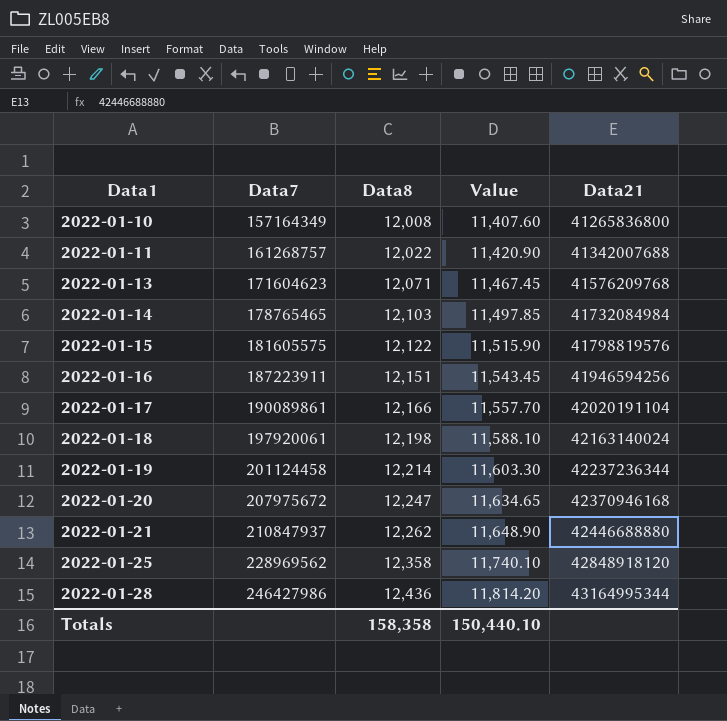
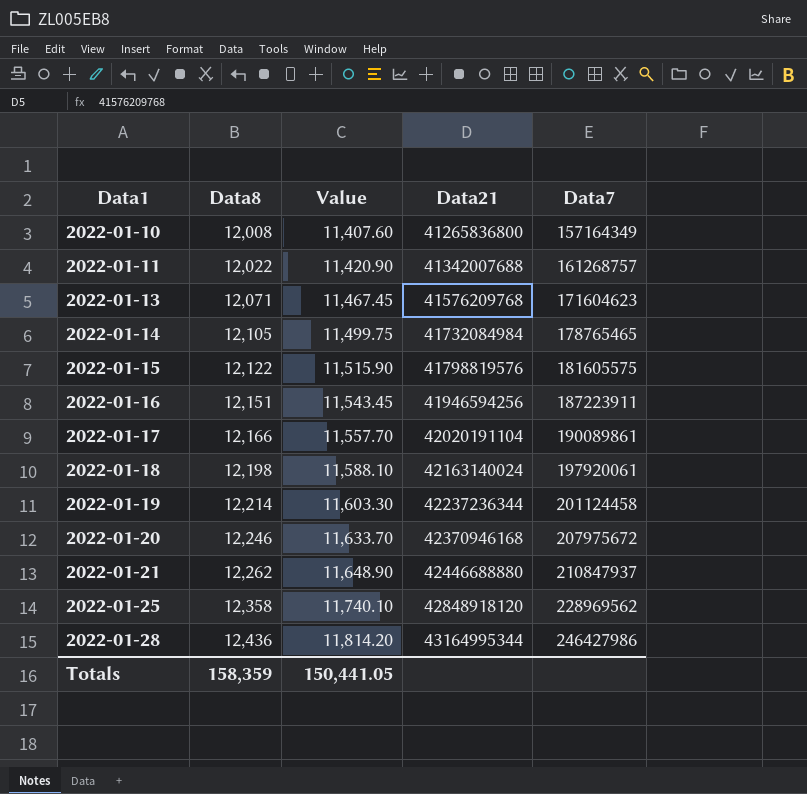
column Data7 | position: 2 -> 5
2022-01-14 | Data8: 12,103 -> 12,105
2022-01-14 | Value: 11,497.85 -> 11,499.75
2022-01-20 | Data8: 12,247 -> 12,246
2022-01-20 | Value: 11,634.65 -> 11,633.70
Totals | Data8: 158,358 -> 158,359
Totals | Value: 150,440.10 -> 150,441.05

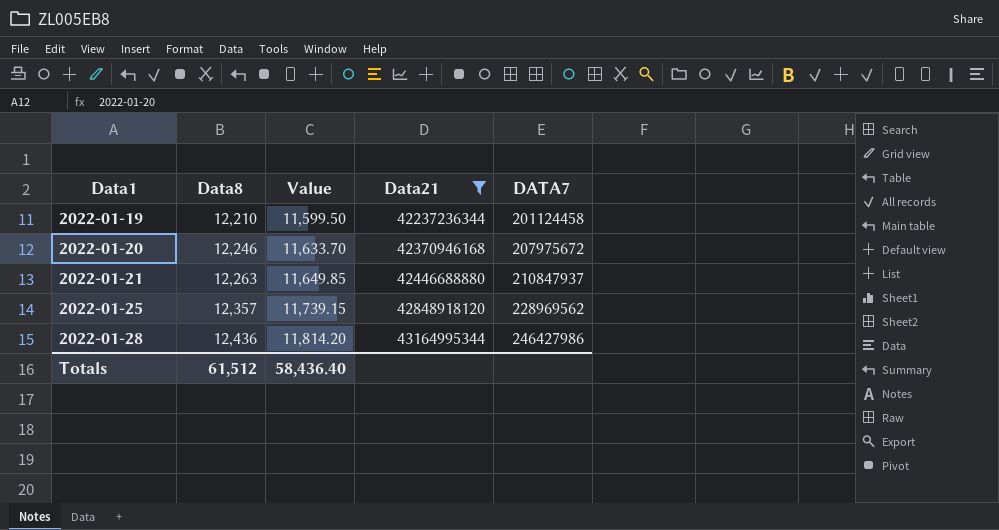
filter: none -> Data21 >= 42237236344
column name: Data7 -> DATA7
2022-01-19 | Data8: 12,214 -> 12,210
2022-01-19 | Value: 11,603.30 -> 11,599.50
2022-01-21 | Data8: 12,262 -> 12,263
2022-01-21 | Value: 11,648.90 -> 11,649.85
2022-01-25 | Data8: 12,358 -> 12,357
2022-01-25 | Value: 11,740.10 -> 11,739.15
Totals | Data8: 158,359 -> 61,512
Totals | Value: 150,441.05 -> 58,436.40

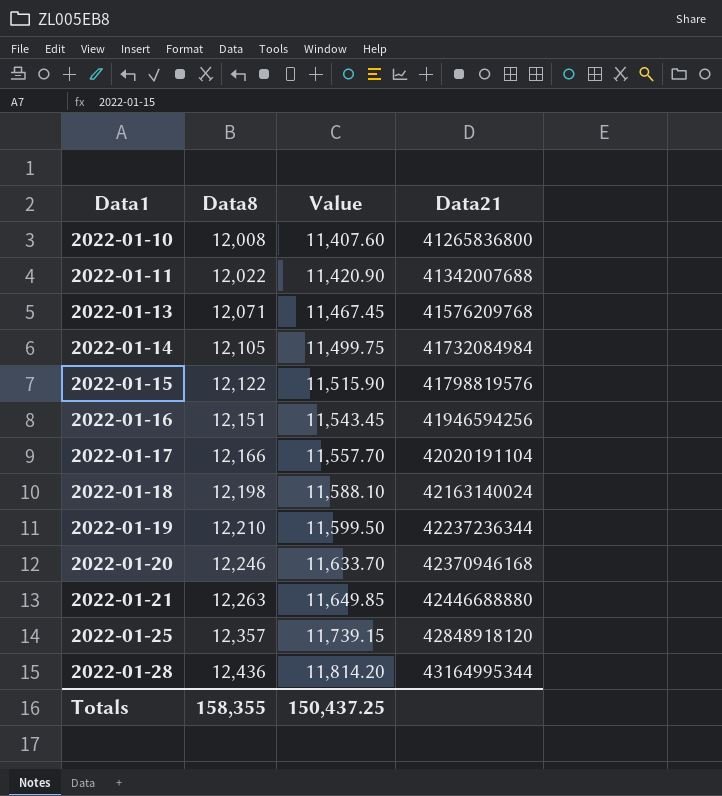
filter: Data21 >= 42237236344 -> none
column DATA7 | position: 5 -> none
Totals | Data8: 61,512 -> 158,355
Totals | Value: 58,436.40 -> 150,437.25

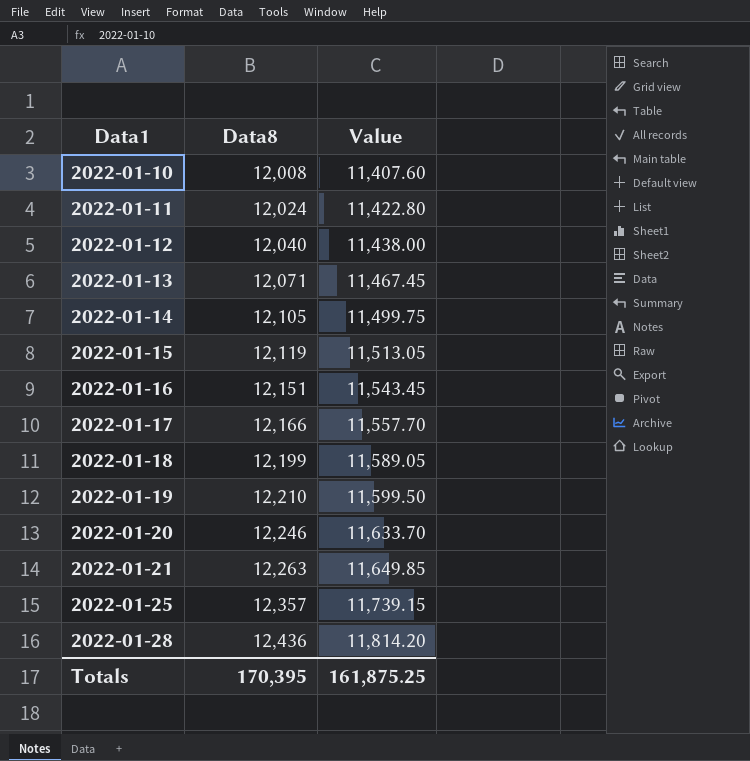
column Data21 | position: 4 -> none
2022-01-11 | Data8: 12,022 -> 12,024
2022-01-11 | Value: 11,420.90 -> 11,422.80
row 2022-01-12: none -> 12,040 | 11,438.00
2022-01-15 | Data8: 12,122 -> 12,119
2022-01-15 | Value: 11,515.90 -> 11,513.05
2022-01-18 | Data8: 12,198 -> 12,199
2022-01-18 | Value: 11,588.10 -> 11,589.05
Totals | Data8: 158,355 -> 170,395
Totals | Value: 150,437.25 -> 161,875.25

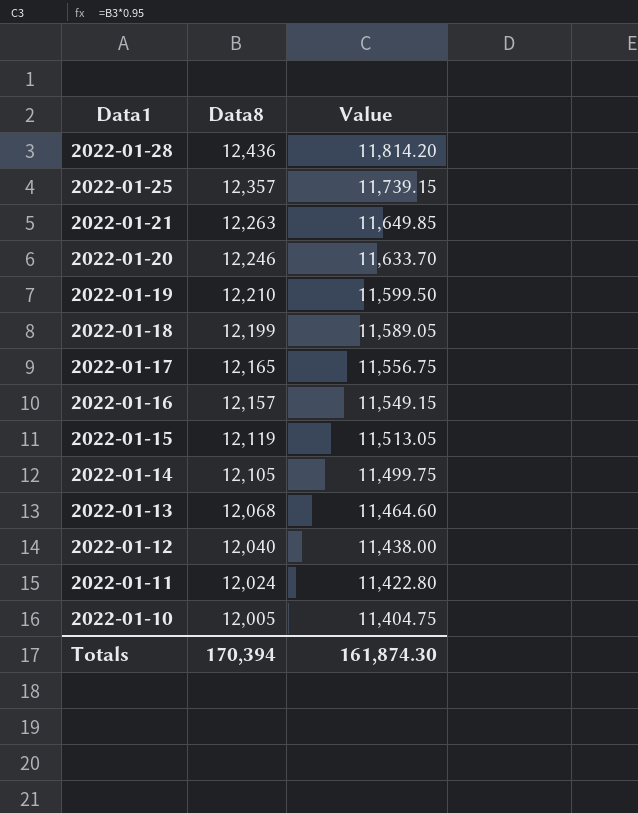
row order: Data1 ascending -> Data1 descending
2022-01-17 | Data8: 12,166 -> 12,165
2022-01-17 | Value: 11,557.70 -> 11,556.75
2022-01-16 | Data8: 12,151 -> 12,157
2022-01-16 | Value: 11,543.45 -> 11,549.15
2022-01-13 | Data8: 12,071 -> 12,068
2022-01-13 | Value: 11,467.45 -> 11,464.60
2022-01-10 | Data8: 12,008 -> 12,005
2022-01-10 | Value: 11,407.60 -> 11,404.75
Totals | Data8: 170,395 -> 170,394
Totals | Value: 161,875.25 -> 161,874.30

